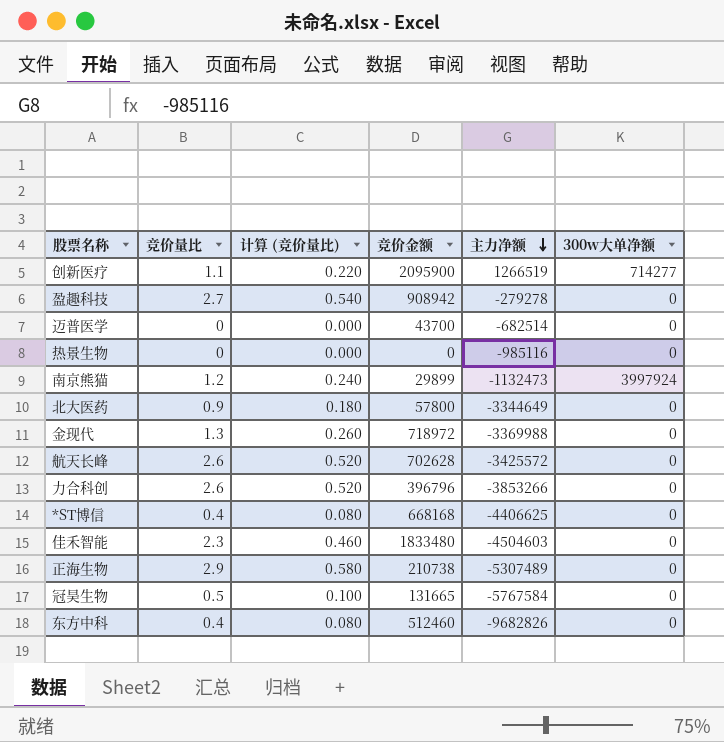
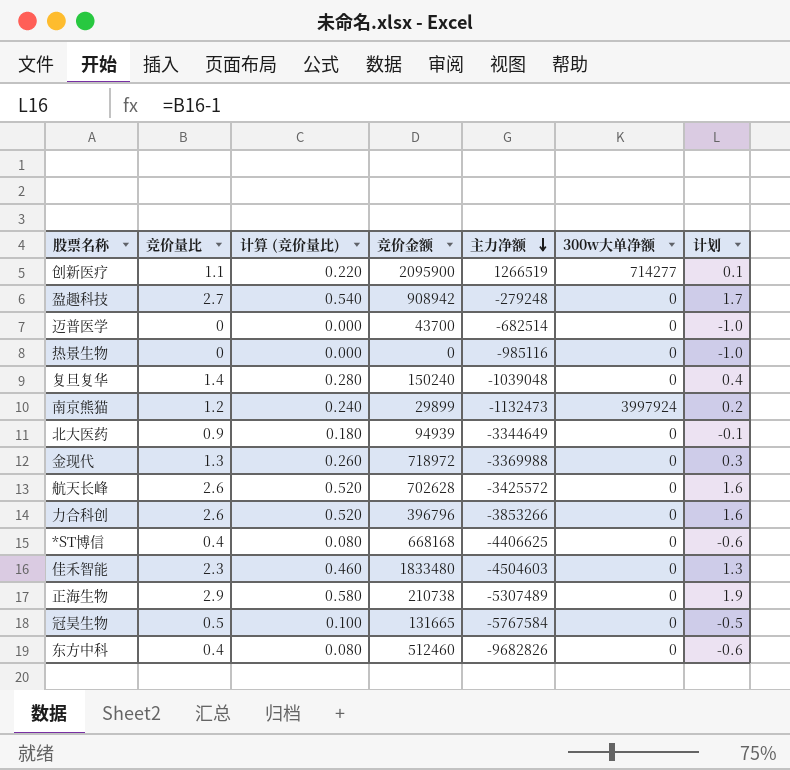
column 计划 | formula: none -> [竞价量比] - 1
盈趣科技 | 主力净额: -279278 -> -279248
row 复旦复华: none -> 1.4 | 0.280 | 150240 | -1039048 | 0 | 0.4
北大医药 | 竞价金额: 57800 -> 94939

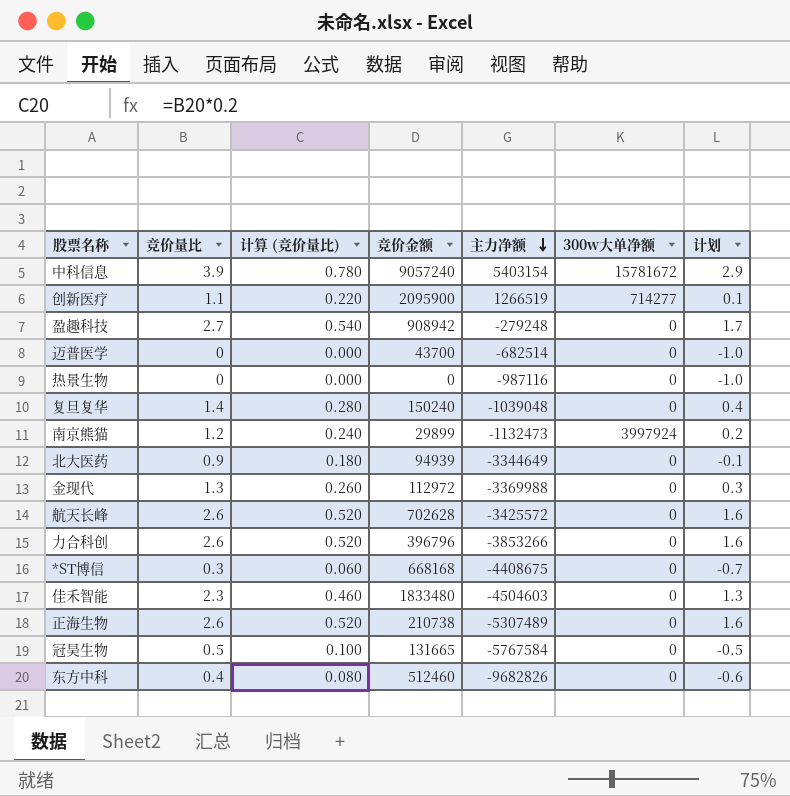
row 中科信息: none -> 3.9 | 0.780 | 9057240 | 5403154 | 15781672 | 2.9
热景生物 | 主力净额: -985116 -> -987116
金现代 | 竞价金额: 718972 -> 112972
*ST博信 | 竞价量比: 0.4 -> 0.3
*ST博信 | 计算 (竞价量比): 0.080 -> 0.060
*ST博信 | 主力净额: -4406625 -> -4408675
*ST博信 | 计划: -0.6 -> -0.7
正海生物 | 竞价量比: 2.9 -> 2.6
正海生物 | 计算 (竞价量比): 0.580 -> 0.520
正海生物 | 计划: 1.9 -> 1.6

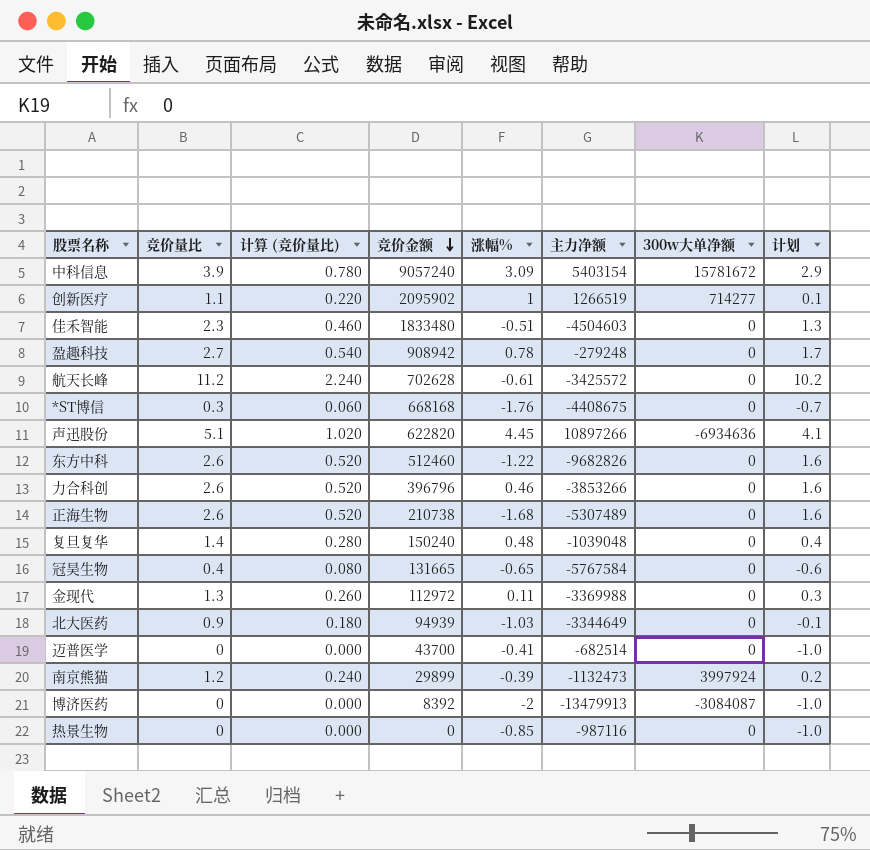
row order: 主力净额 descending -> 竞价金额 descending
column 涨幅% | position: none -> 5
创新医疗 | 竞价金额: 2095900 -> 2095902
航天长峰 | 竞价量比: 2.6 -> 11.2
航天长峰 | 计算 (竞价量比): 0.520 -> 2.240
航天长峰 | 计划: 1.6 -> 10.2
row 声迅股份: none -> 5.1 | 1.020 | 622820 | 4.45 | 10897266 | -6934636 | 4.1
东方中科 | 竞价量比: 0.4 -> 2.6
东方中科 | 计算 (竞价量比): 0.080 -> 0.520
东方中科 | 计划: -0.6 -> 1.6
冠昊生物 | 竞价量比: 0.5 -> 0.4
冠昊生物 | 计算 (竞价量比): 0.100 -> 0.080
冠昊生物 | 计划: -0.5 -> -0.6
row 博济医药: none -> 0 | 0.000 | 8392 | -2 | -13479913 | -3084087 | -1.0

